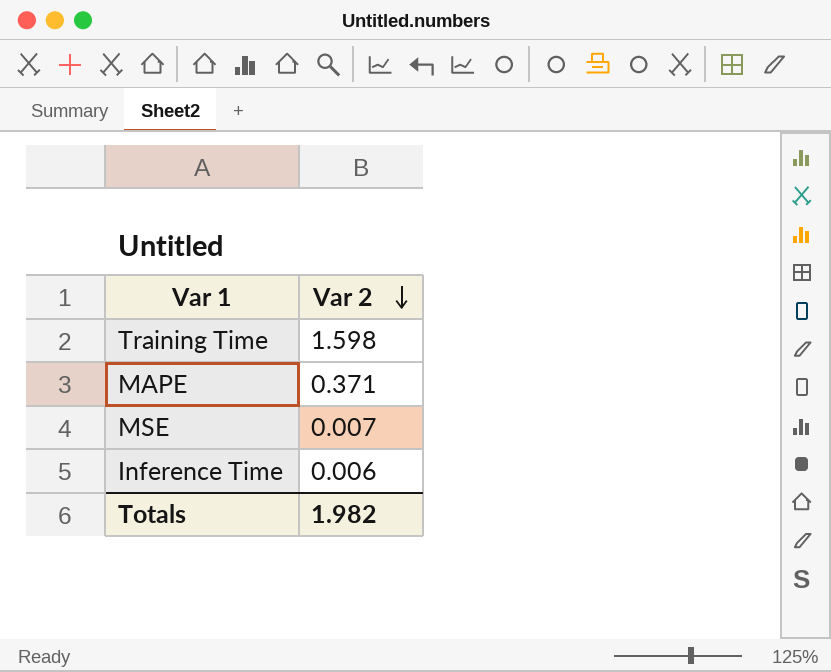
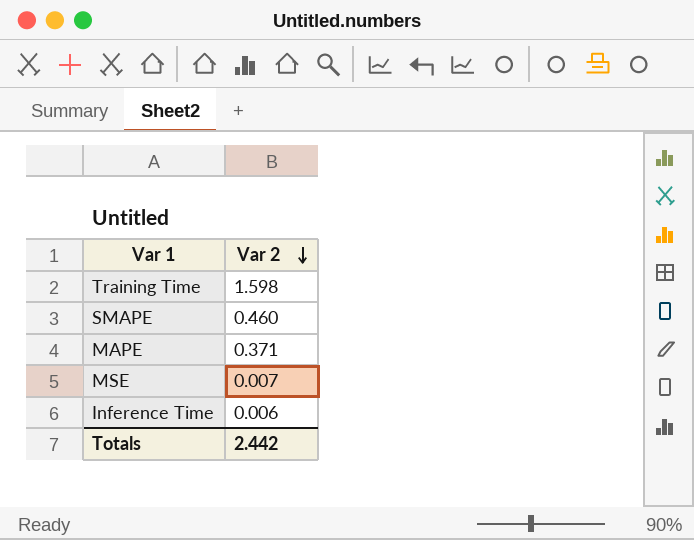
row SMAPE: none -> 0.460
Totals | Var 2: 1.982 -> 2.442

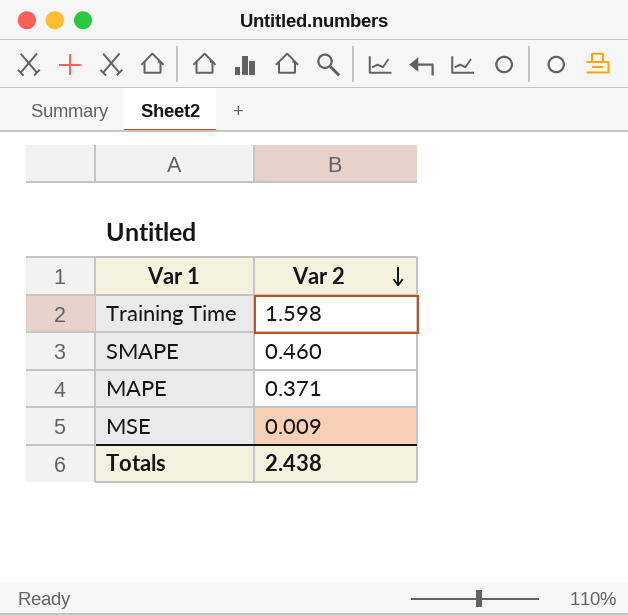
row Inference Time: 0.006 -> none
MSE | Var 2: 0.007 -> 0.009
Totals | Var 2: 2.442 -> 2.438

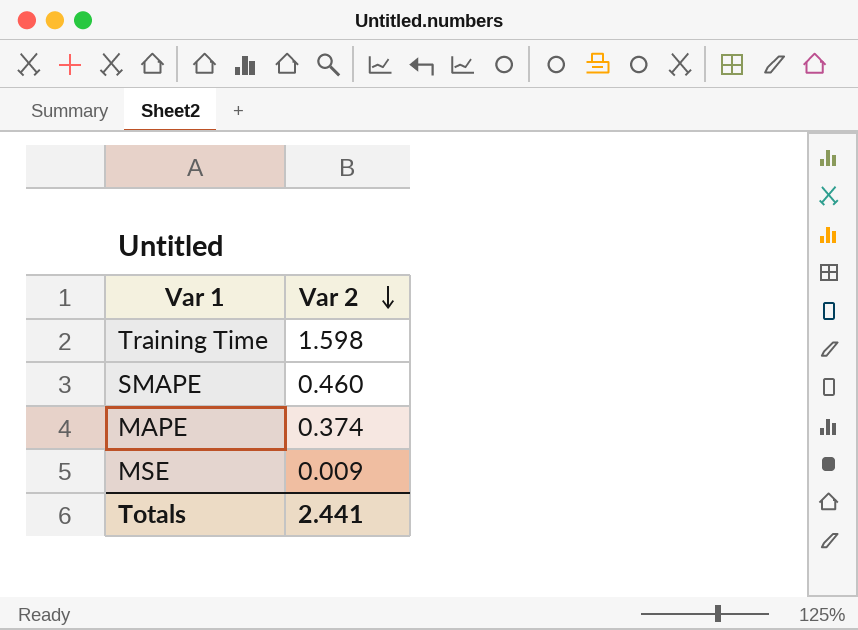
MAPE | Var 2: 0.371 -> 0.374
Totals | Var 2: 2.438 -> 2.441

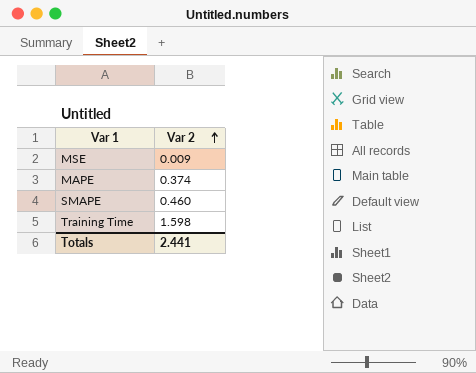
row order: Var 2 descending -> Var 2 ascending

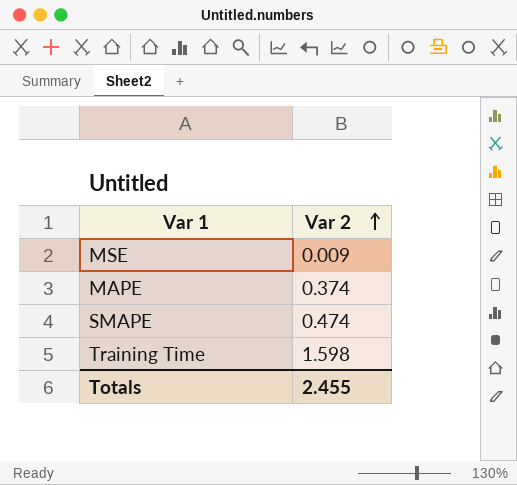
SMAPE | Var 2: 0.460 -> 0.474
Totals | Var 2: 2.441 -> 2.455

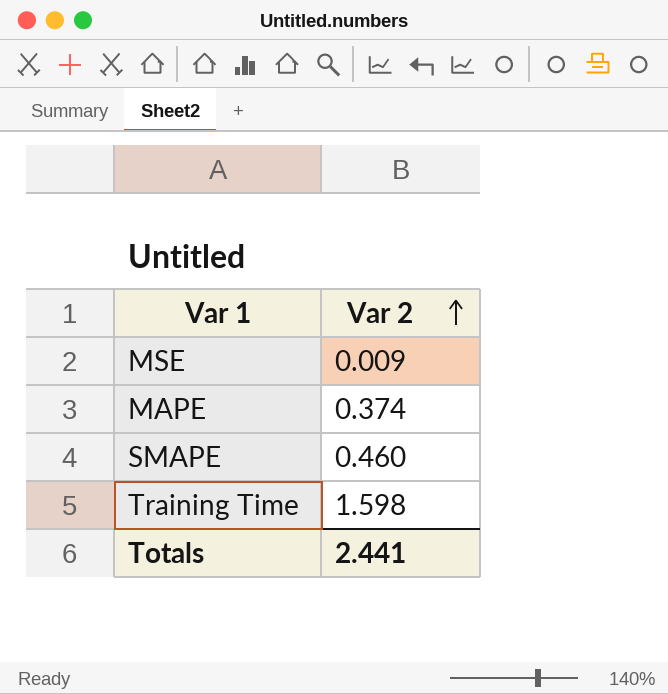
SMAPE | Var 2: 0.474 -> 0.460
Totals | Var 2: 2.455 -> 2.441

